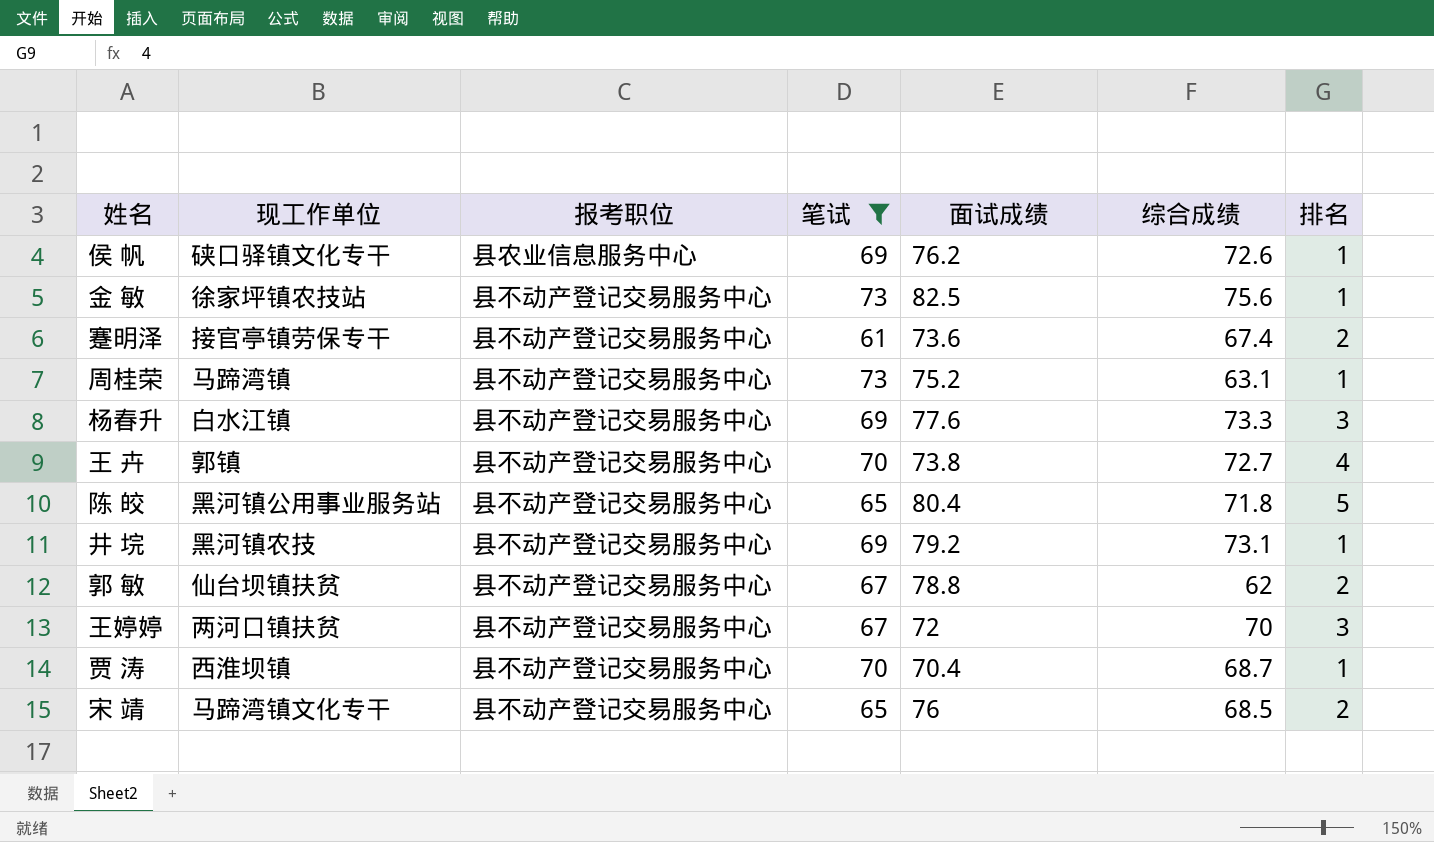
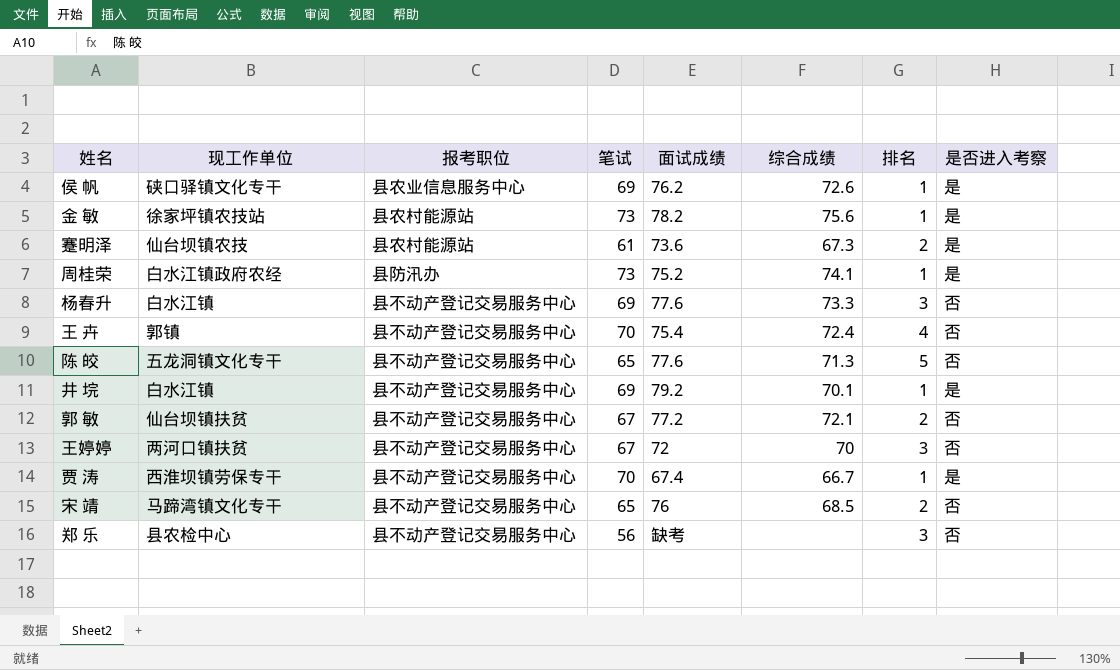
filter: 笔试 != 56 -> none
column 是否进入考察 | position: none -> 8
金 敏 | 报考职位: 县不动产登记交易服务中心 -> 县农村能源站
金 敏 | 面试成绩: 82.5 -> 78.2
蹇明泽 | 现工作单位: 接官亭镇劳保专干 -> 仙台坝镇农技
蹇明泽 | 报考职位: 县不动产登记交易服务中心 -> 县农村能源站
蹇明泽 | 综合成绩: 67.4 -> 67.3
周桂荣 | 现工作单位: 马蹄湾镇 -> 白水江镇政府农经
周桂荣 | 报考职位: 县不动产登记交易服务中心 -> 县防汛办
周桂荣 | 综合成绩: 63.1 -> 74.1
王 卉 | 面试成绩: 73.8 -> 75.4
王 卉 | 综合成绩: 72.7 -> 72.4
陈 皎 | 现工作单位: 黑河镇公用事业服务站 -> 五龙洞镇文化专干
陈 皎 | 面试成绩: 80.4 -> 77.6
陈 皎 | 综合成绩: 71.8 -> 71.3
井 垸 | 现工作单位: 黑河镇农技 -> 白水江镇
井 垸 | 综合成绩: 73.1 -> 70.1
郭 敏 | 面试成绩: 78.8 -> 77.2
郭 敏 | 综合成绩: 62 -> 72.1
贾 涛 | 现工作单位: 西淮坝镇 -> 西淮坝镇劳保专干
贾 涛 | 面试成绩: 70.4 -> 67.4
贾 涛 | 综合成绩: 68.7 -> 66.7

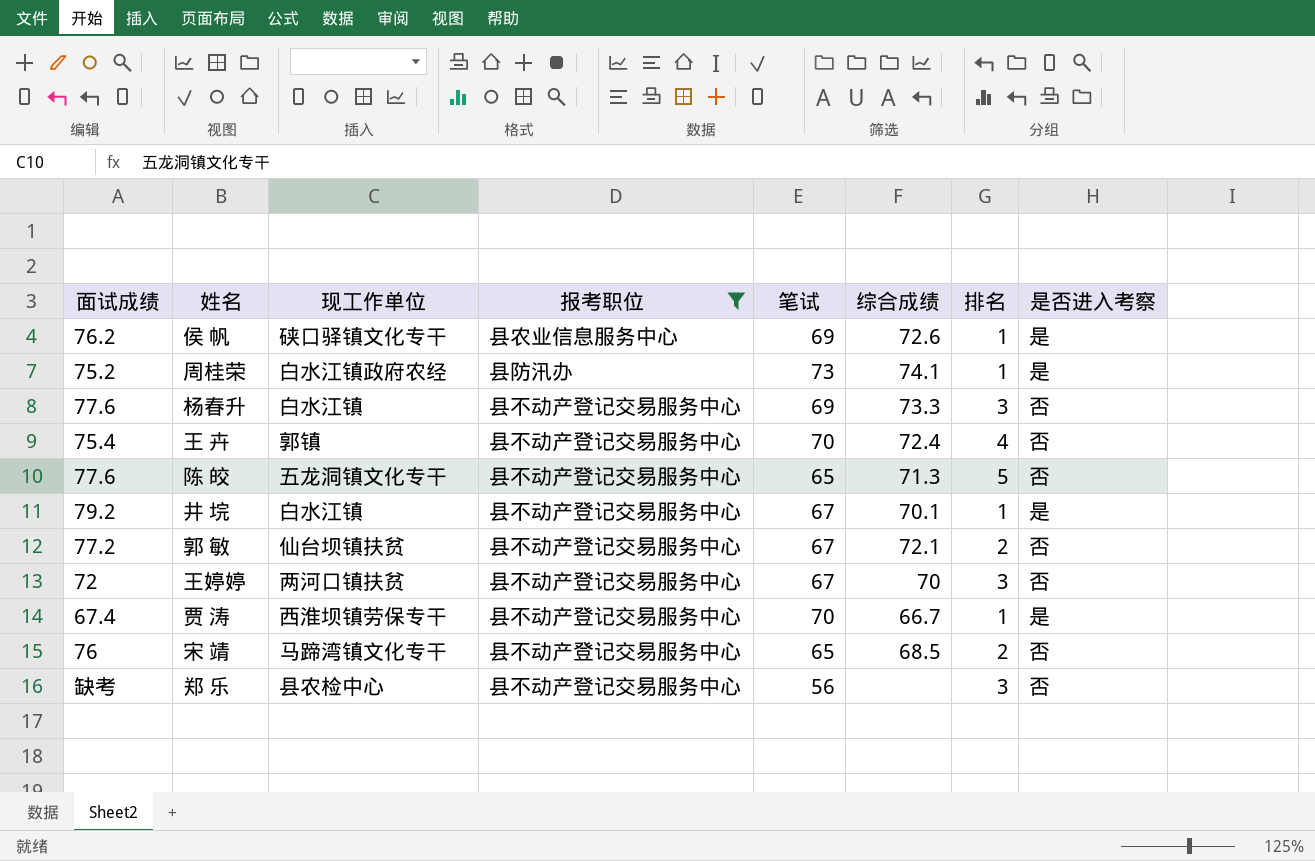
filter: none -> 报考职位 != 县农村能源站
column 面试成绩 | position: 5 -> 1
井 垸 | 笔试: 69 -> 67

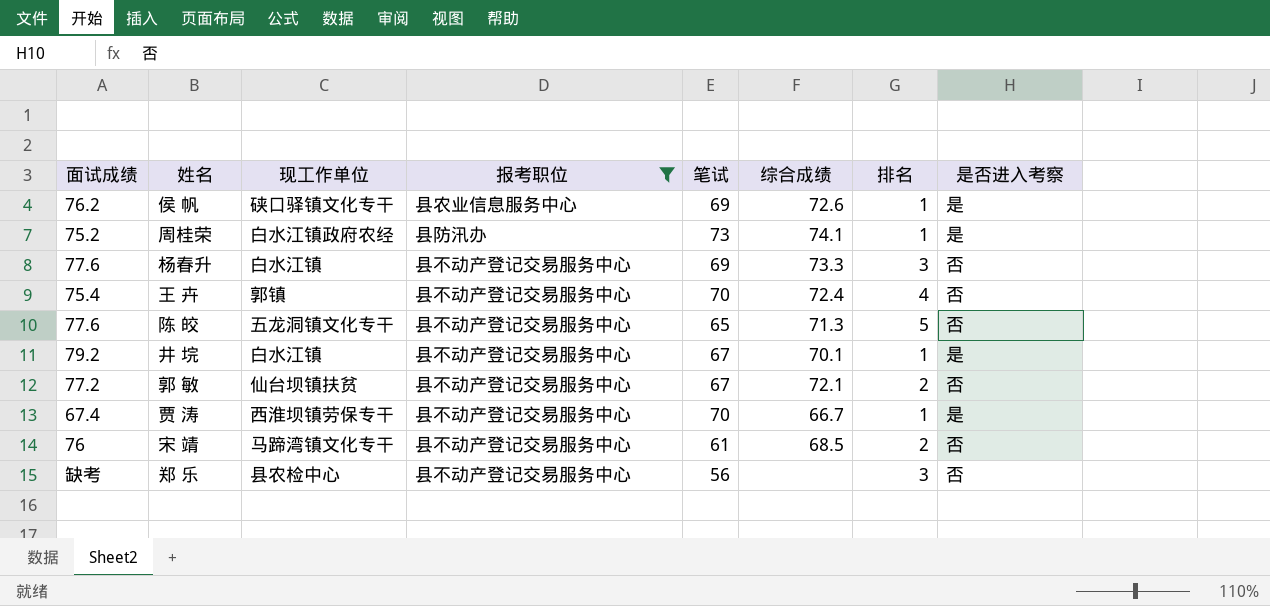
row 王婷婷: 72 | 两河口镇扶贫 | 县不动产登记交易服务中心 | 67 | 70 | 3 | 否 -> none
宋 靖 | 笔试: 65 -> 61

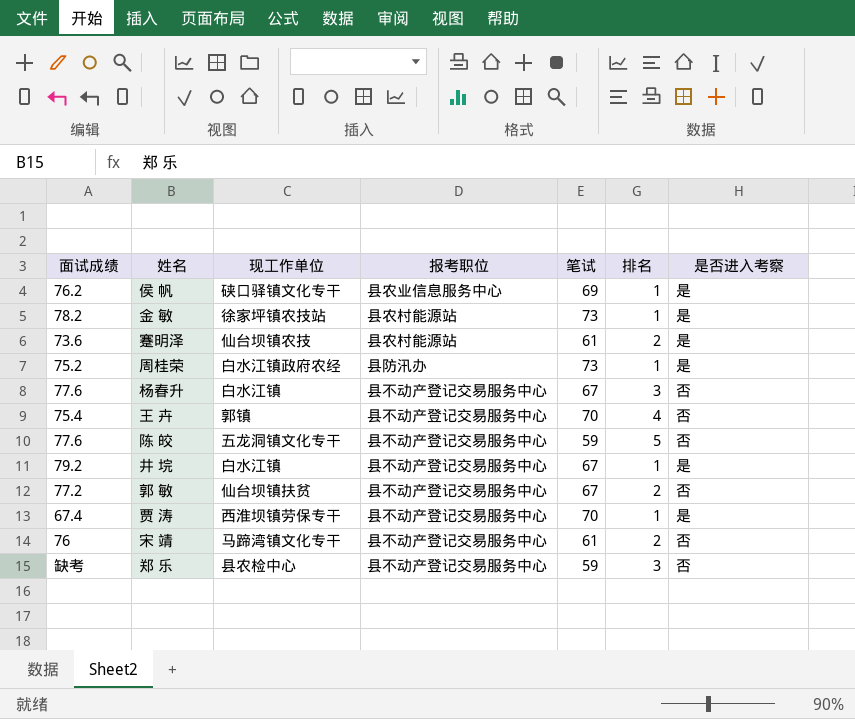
filter: 报考职位 != 县农村能源站 -> none
column 综合成绩 | position: 6 -> none
杨春升 | 笔试: 69 -> 67
陈 皎 | 笔试: 65 -> 59
郑 乐 | 笔试: 56 -> 59

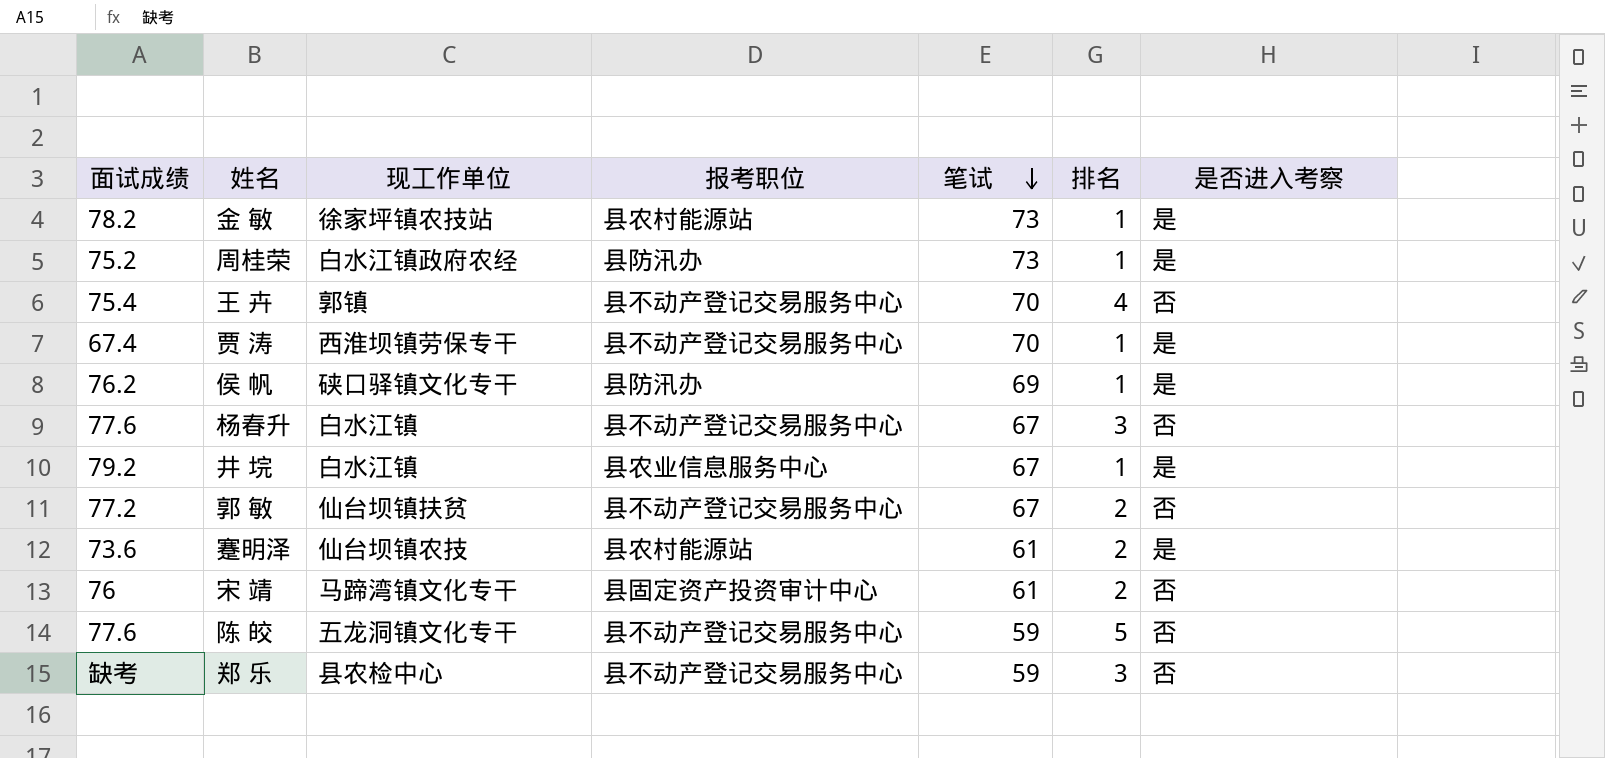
row order: none -> 笔试 descending
侯 帆 | 报考职位: 县农业信息服务中心 -> 县防汛办
井 垸 | 报考职位: 县不动产登记交易服务中心 -> 县农业信息服务中心
宋 靖 | 报考职位: 县不动产登记交易服务中心 -> 县固定资产投资审计中心

